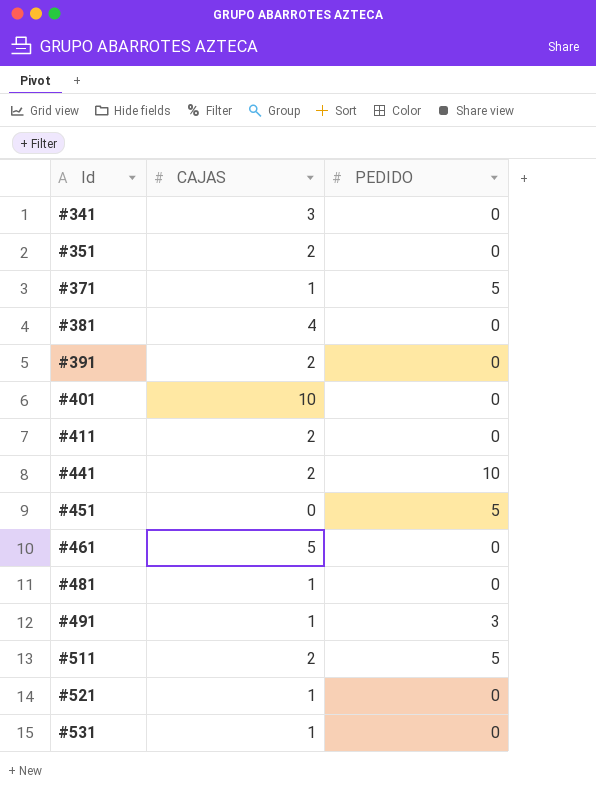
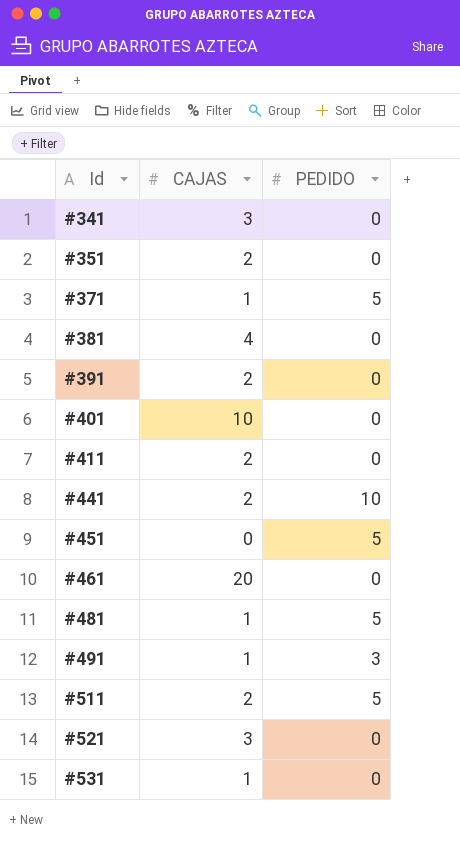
#461 | CAJAS: 5 -> 20
#481 | PEDIDO: 0 -> 5
#521 | CAJAS: 1 -> 3

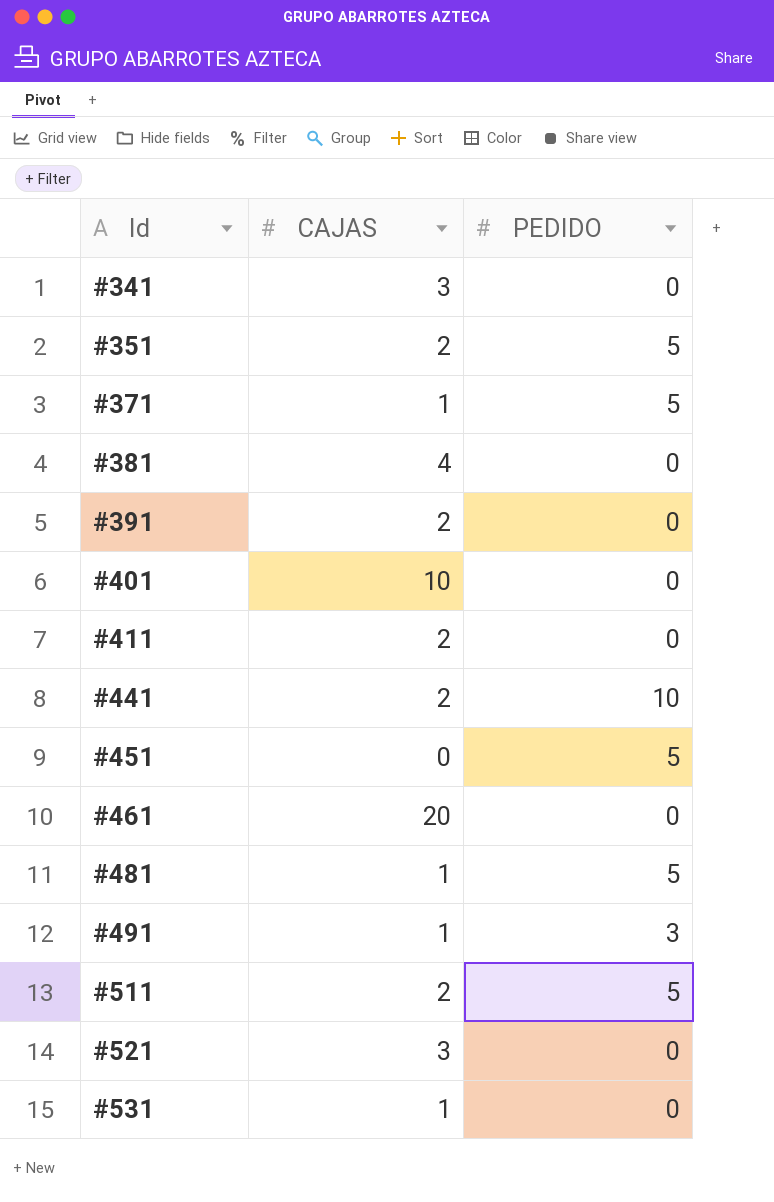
#351 | PEDIDO: 0 -> 5

